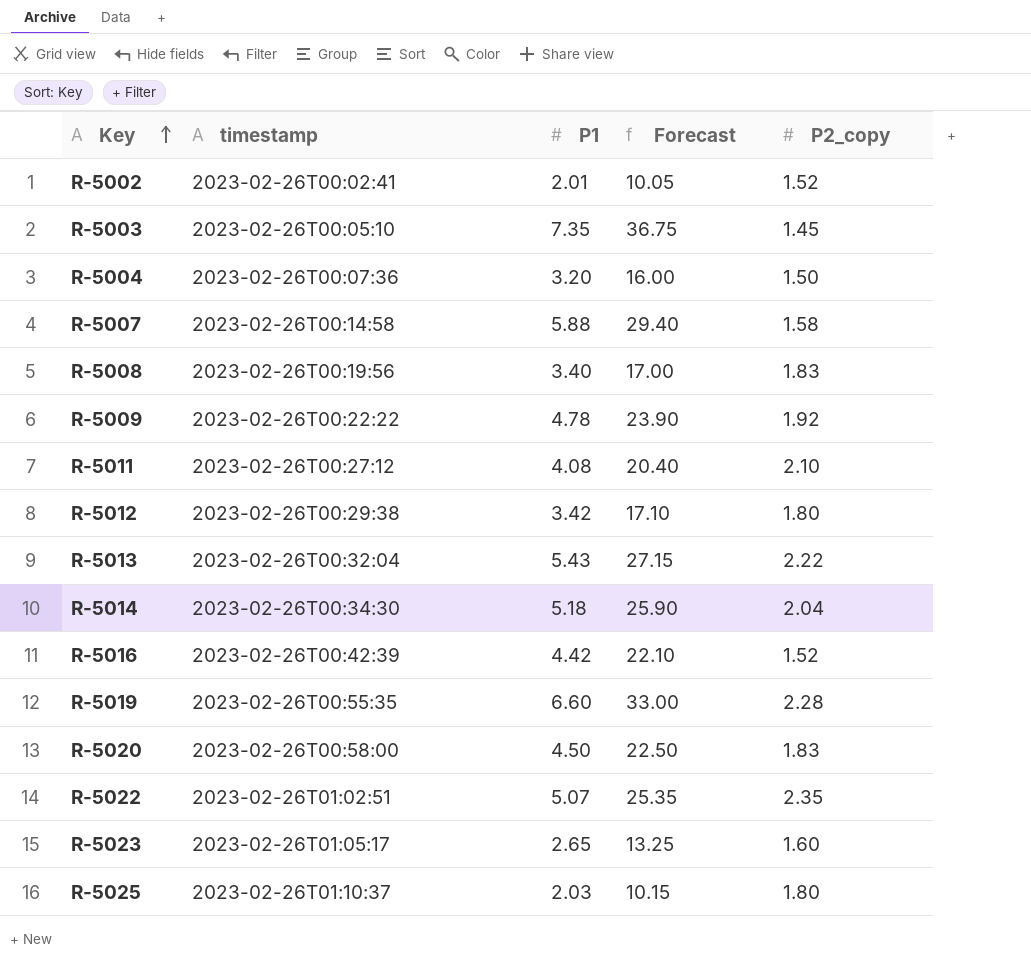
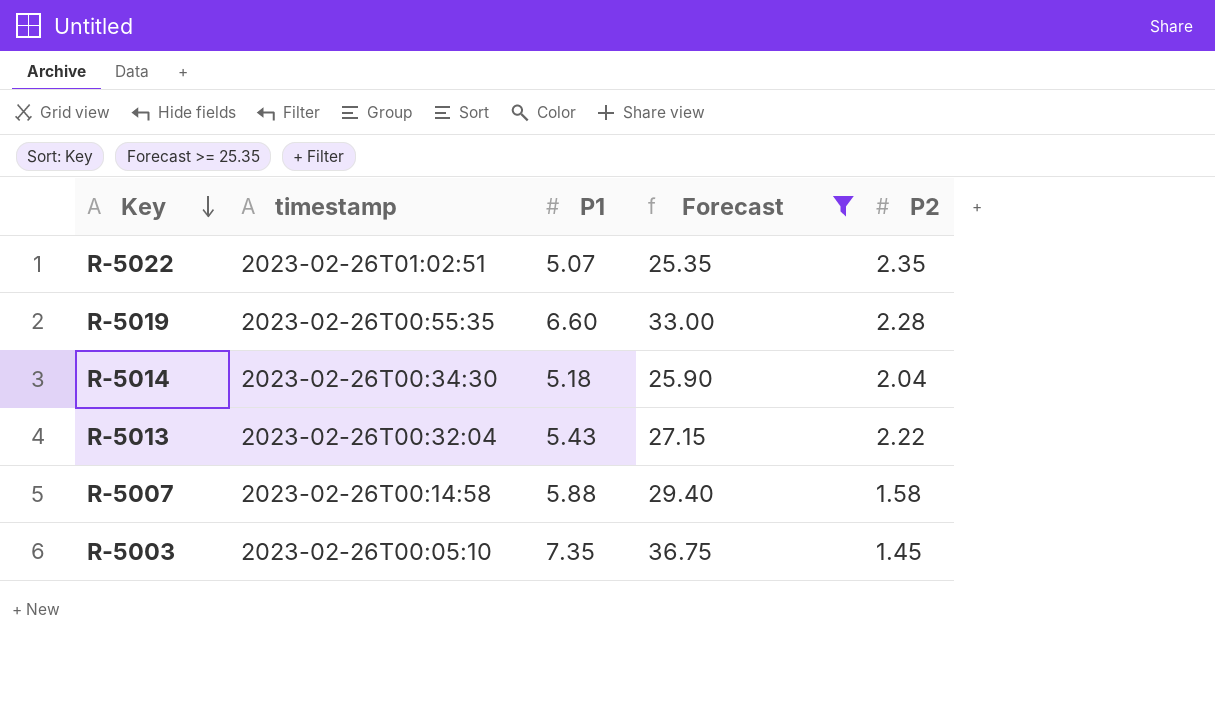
filter: none -> Forecast >= 25.35
row order: Key ascending -> Key descending
column name: P2_copy -> P2

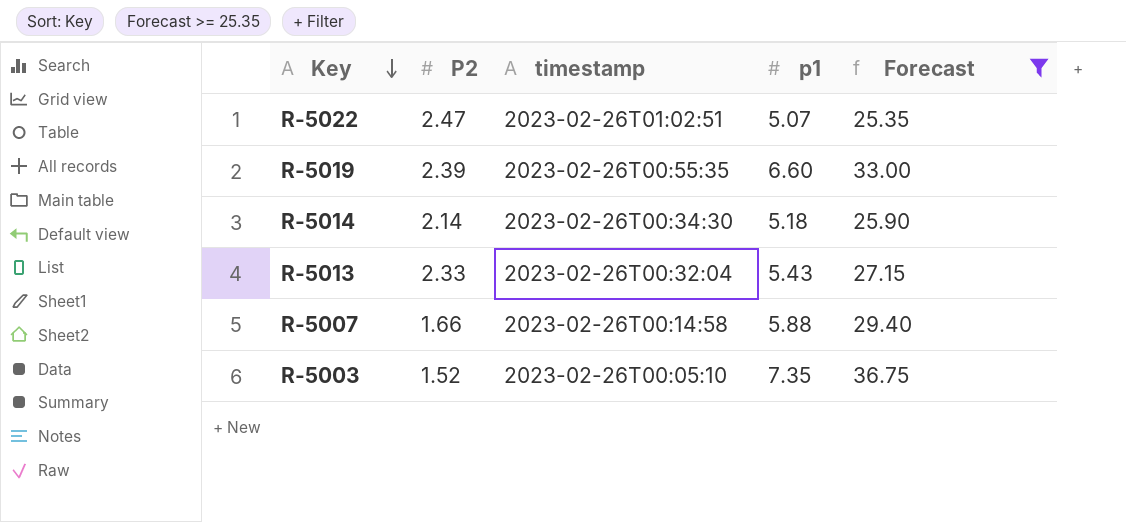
column P2 | position: 5 -> 2
column name: P1 -> p1
R-5022 | P2: 2.35 -> 2.47
R-5019 | P2: 2.28 -> 2.39
R-5014 | P2: 2.04 -> 2.14
R-5013 | P2: 2.22 -> 2.33
R-5007 | P2: 1.58 -> 1.66
R-5003 | P2: 1.45 -> 1.52

